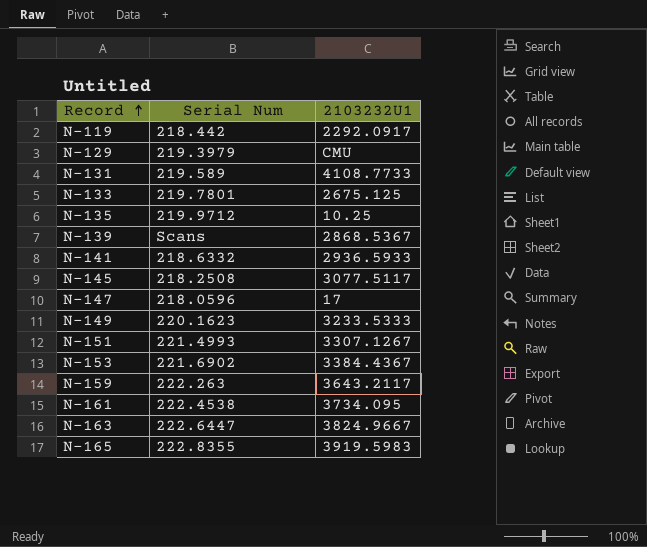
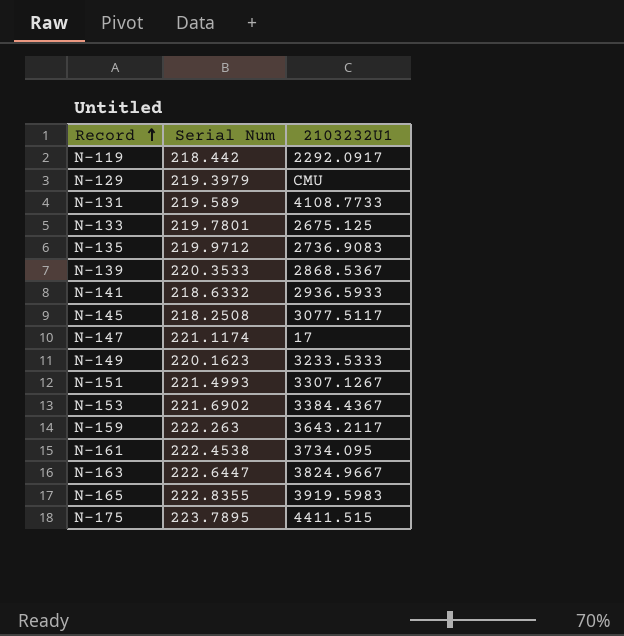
N-135 | 2103232U1: 10.25 -> 2736.9083
N-139 | Serial Num: Scans -> 220.3533
N-147 | Serial Num: 218.0596 -> 221.1174
row N-175: none -> 223.7895 | 4411.515

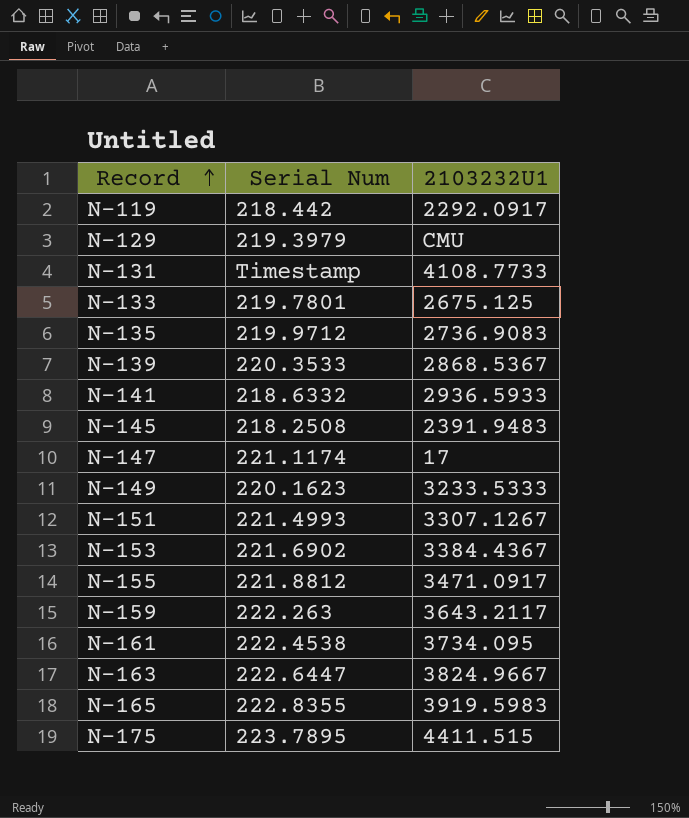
N-131 | Serial Num: 219.589 -> Timestamp
N-145 | 2103232U1: 3077.5117 -> 2391.9483
row N-155: none -> 221.8812 | 3471.0917

